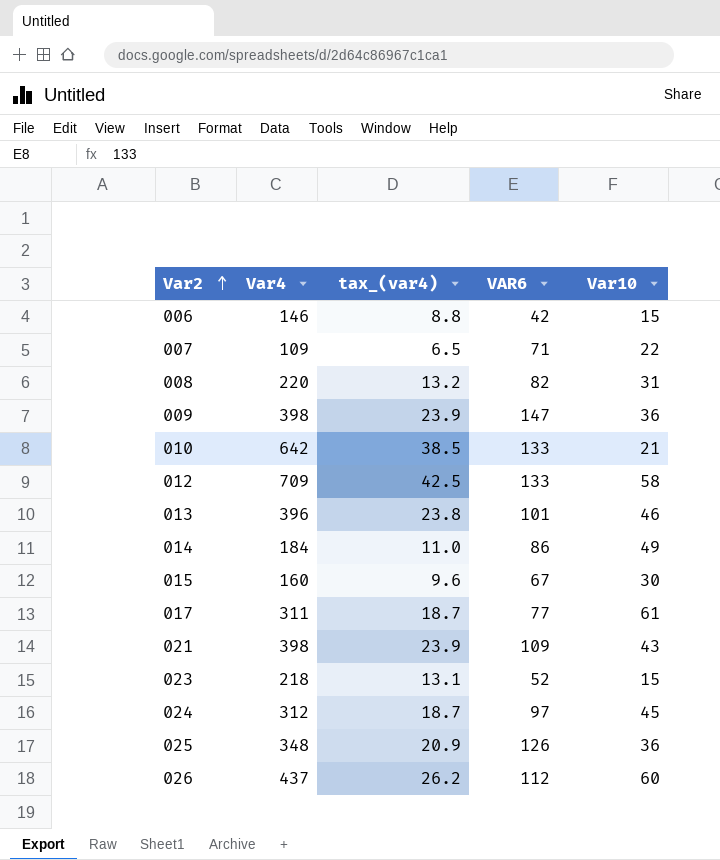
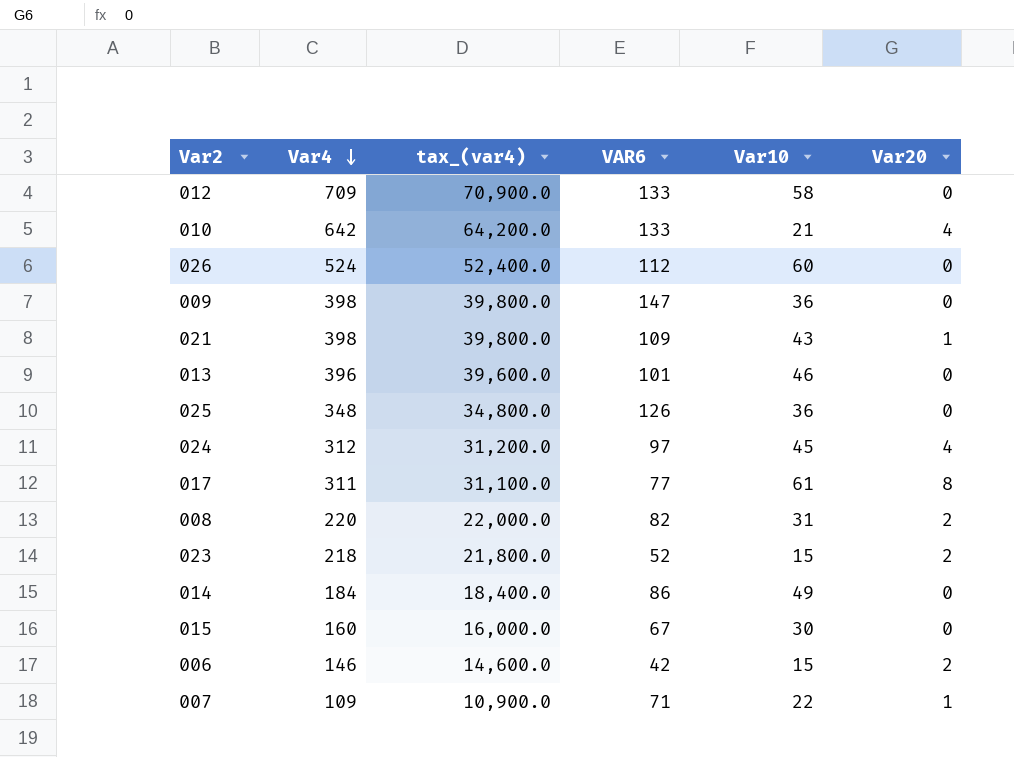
row order: Var2 ascending -> Var4 descending
column tax_(var4) | formula: [Var4] * 0.06 -> [Var4] * 100
column Var20 | position: none -> 6
026 | Var4: 437 -> 524

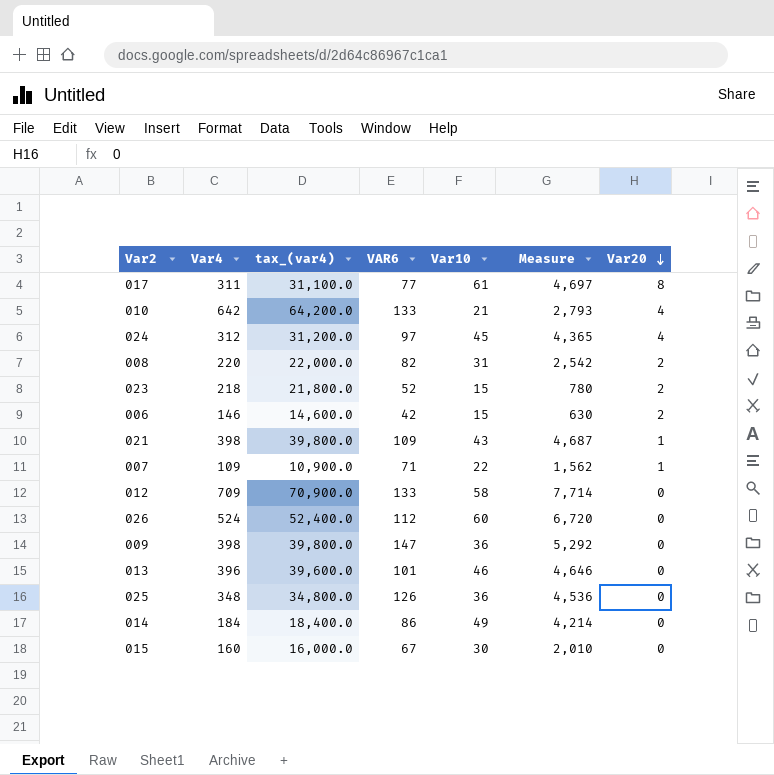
row order: Var4 descending -> Var20 descending
column Measure | formula: none -> [VAR6] * [Var10]

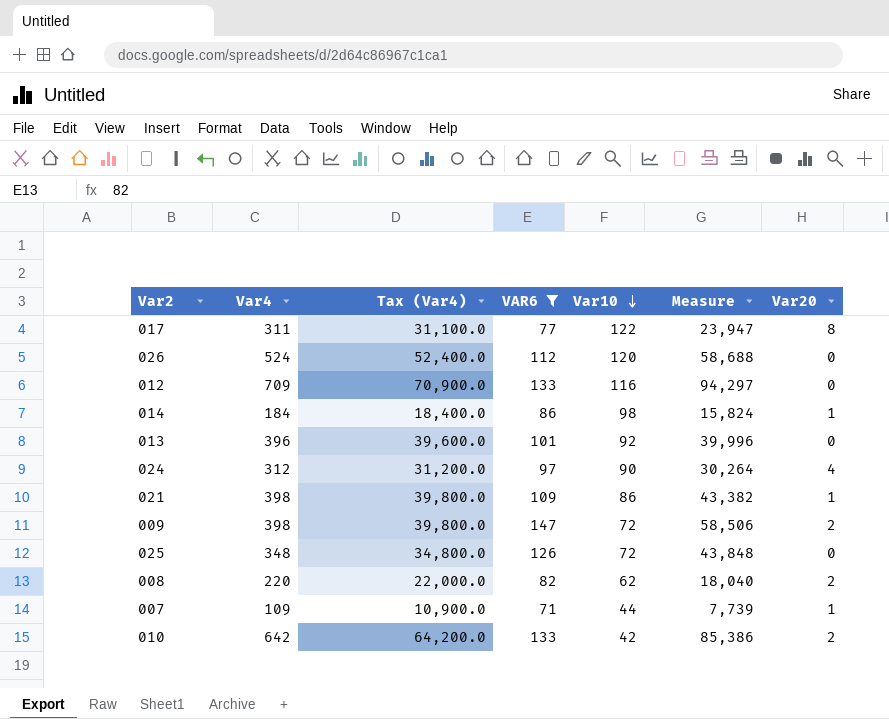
filter: none -> VAR6 >= 71
row order: Var20 descending -> Var10 descending
column name: tax_(var4) -> Tax (Var4)
column Measure | formula: [VAR6] * [Var10] -> [Var4] * [VAR6]
017 | Var10: 61 -> 122
026 | Var10: 60 -> 120
012 | Var10: 58 -> 116
014 | Var10: 49 -> 98
014 | Var20: 0 -> 1
013 | Var10: 46 -> 92
024 | Var10: 45 -> 90
021 | Var10: 43 -> 86
009 | Var10: 36 -> 72
009 | Var20: 0 -> 2
025 | Var10: 36 -> 72
008 | Var10: 31 -> 62
007 | Var10: 22 -> 44
010 | Var10: 21 -> 42
010 | Var20: 4 -> 2

